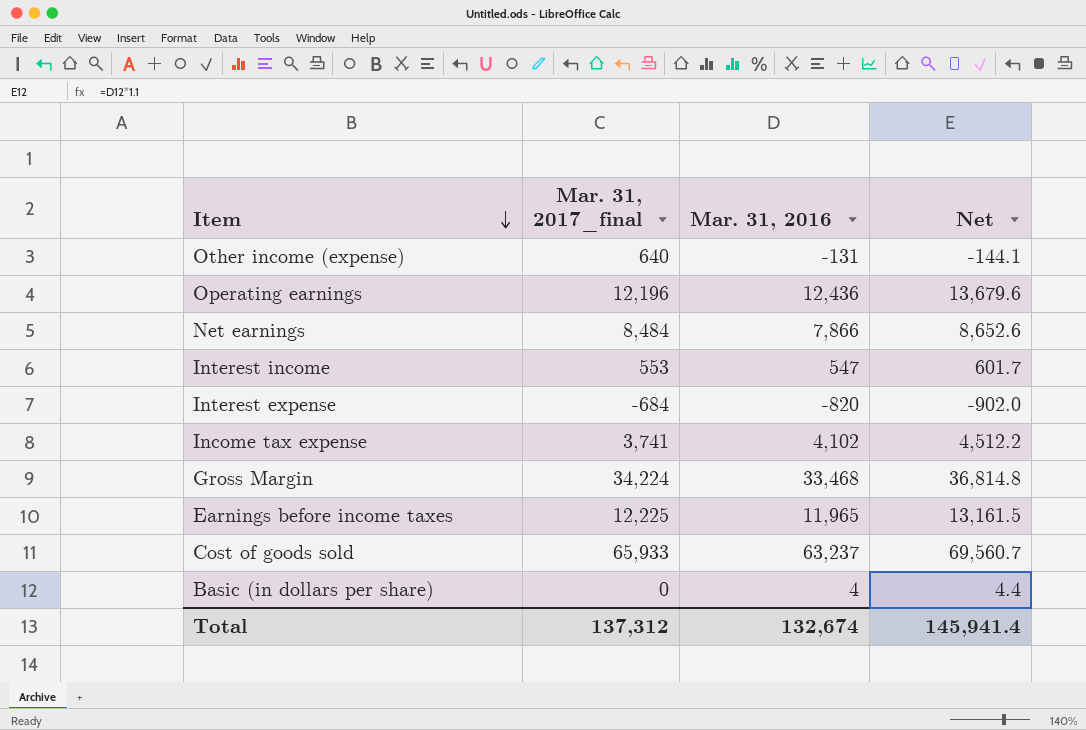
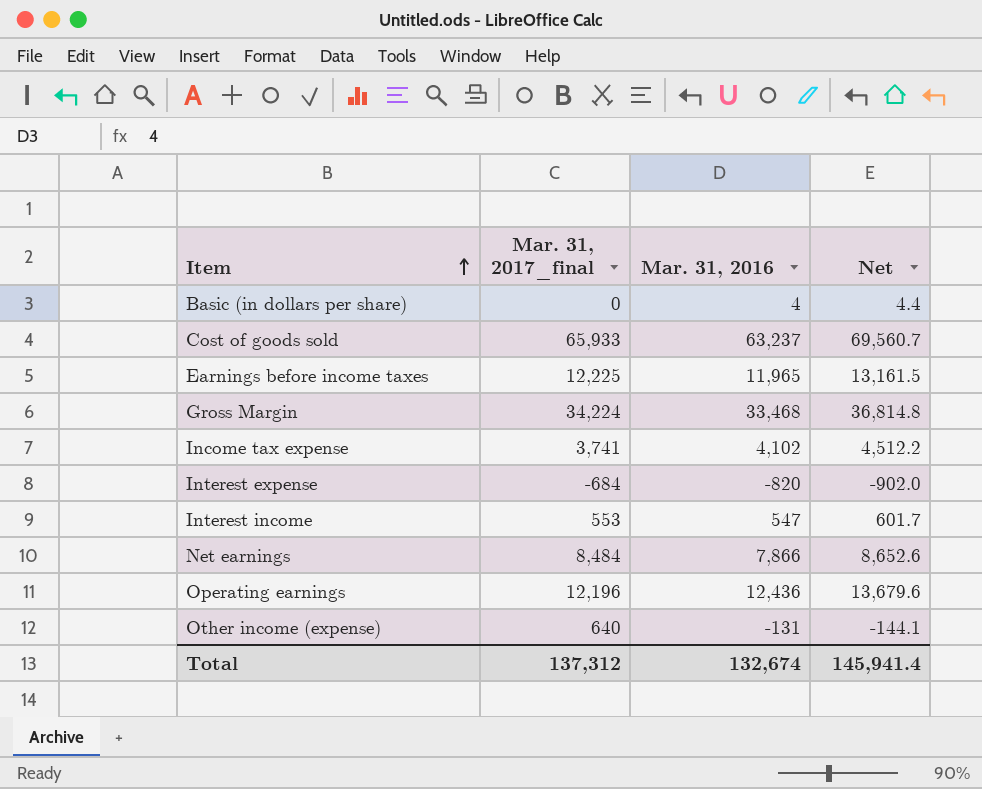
row order: Item descending -> Item ascending

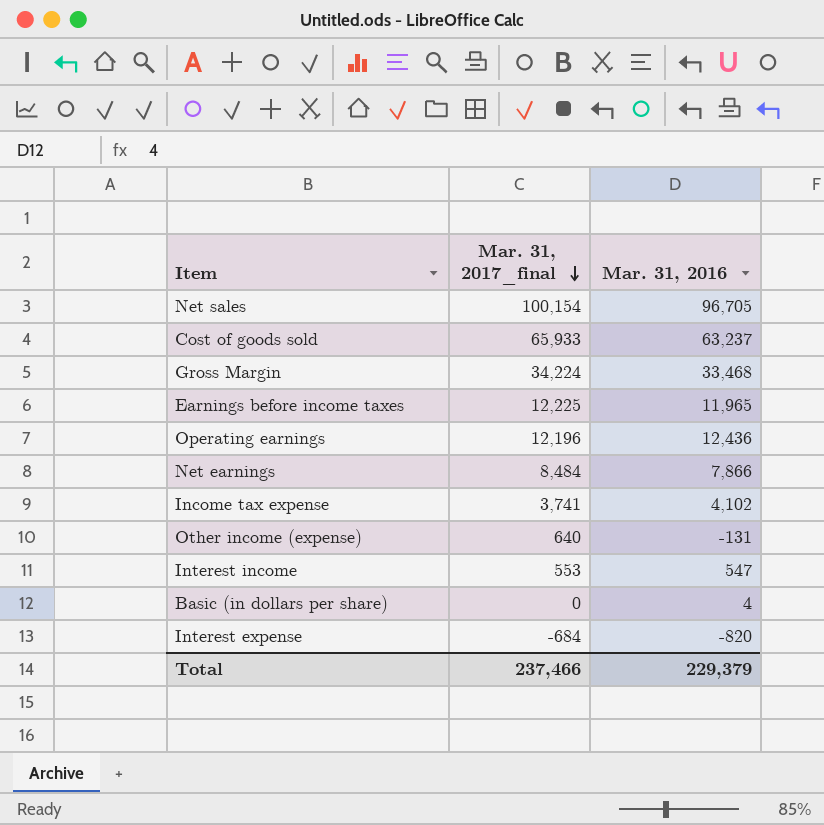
row order: Item ascending -> Mar. 31, 2017_final descending
column Net | formula: [Mar. 31, 2016] * 1.1 -> none
row Net sales: none -> 100,154 | 96,705
Total | Mar. 31, 2017_final: 137,312 -> 237,466
Total | Mar. 31, 2016: 132,674 -> 229,379

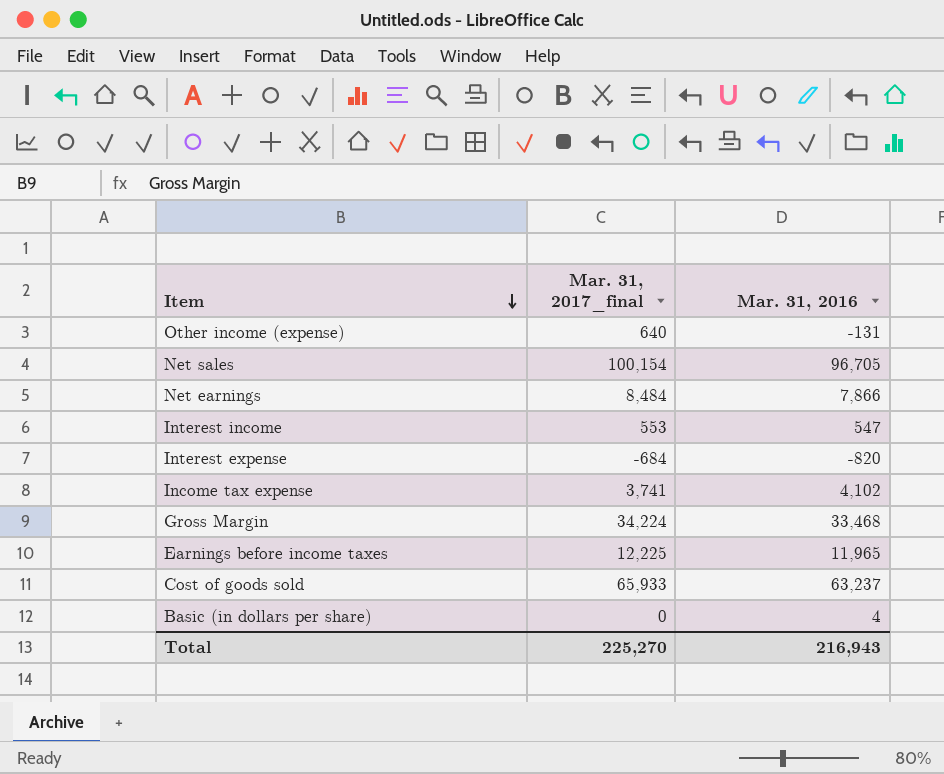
row order: Mar. 31, 2017_final descending -> Item descending
row Operating earnings: 12,196 | 12,436 -> none
Total | Mar. 31, 2017_final: 237,466 -> 225,270
Total | Mar. 31, 2016: 229,379 -> 216,943

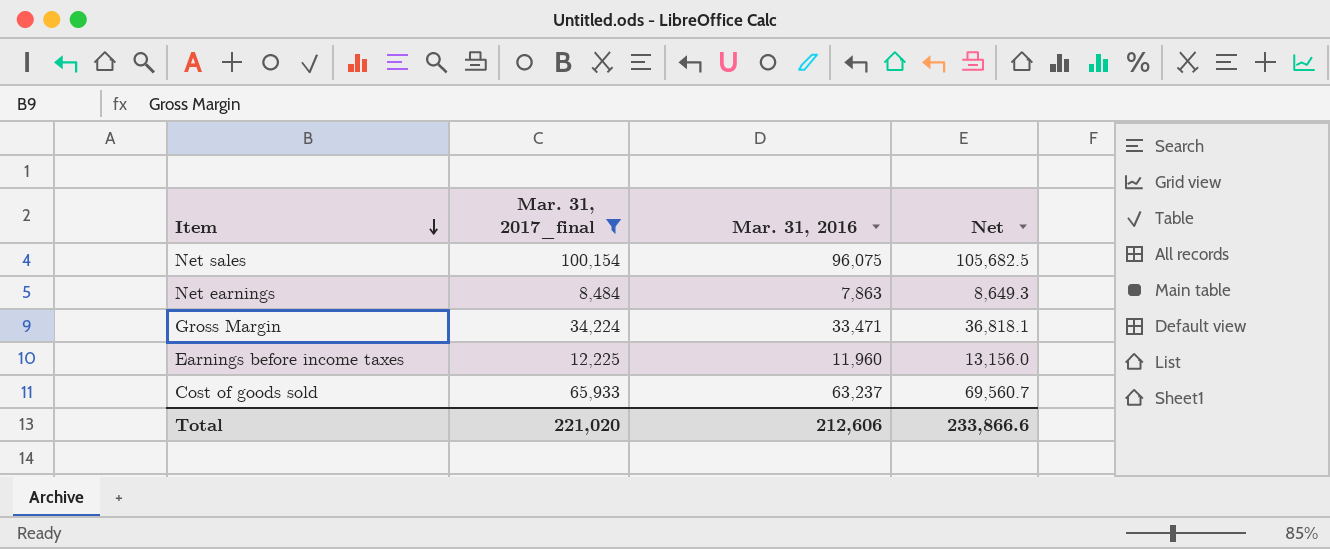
filter: none -> Mar. 31, 2017_final >= 8,484
column Net | formula: none -> [Mar. 31, 2016] * 1.1
Net sales | Mar. 31, 2016: 96,705 -> 96,075
Net earnings | Mar. 31, 2016: 7,866 -> 7,863
Gross Margin | Mar. 31, 2016: 33,468 -> 33,471
Earnings before income taxes | Mar. 31, 2016: 11,965 -> 11,960
Total | Mar. 31, 2017_final: 225,270 -> 221,020
Total | Mar. 31, 2016: 216,943 -> 212,606

